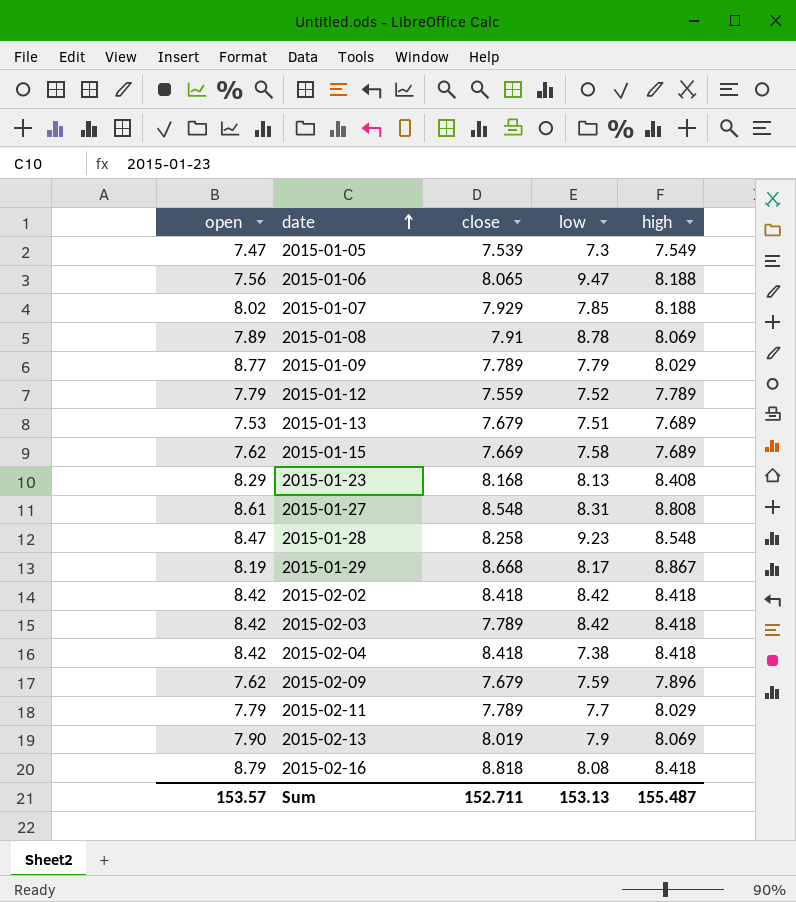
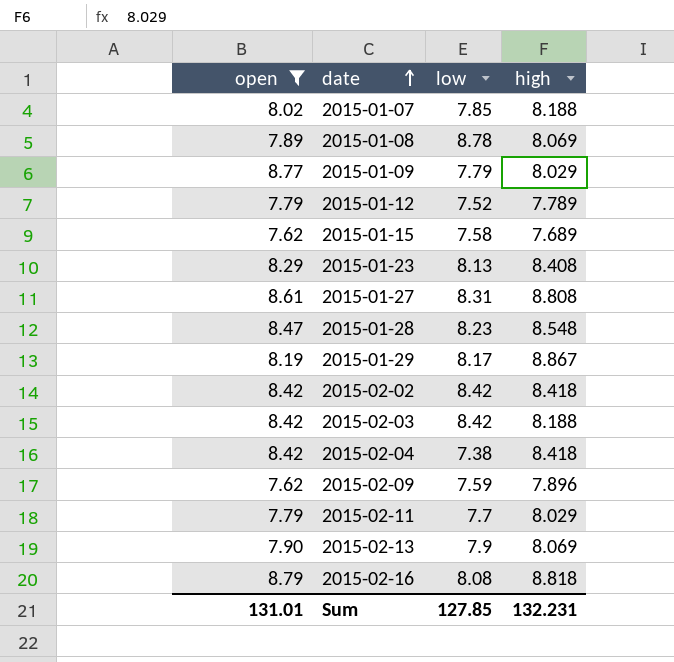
filter: none -> open >= 7.62
column close | position: 3 -> none
2015-01-28 | low: 9.23 -> 8.23
2015-02-03 | high: 8.418 -> 8.188
2015-02-16 | high: 8.418 -> 8.818
Sum | open: 153.57 -> 131.01
Sum | low: 153.13 -> 127.85
Sum | high: 155.487 -> 132.231

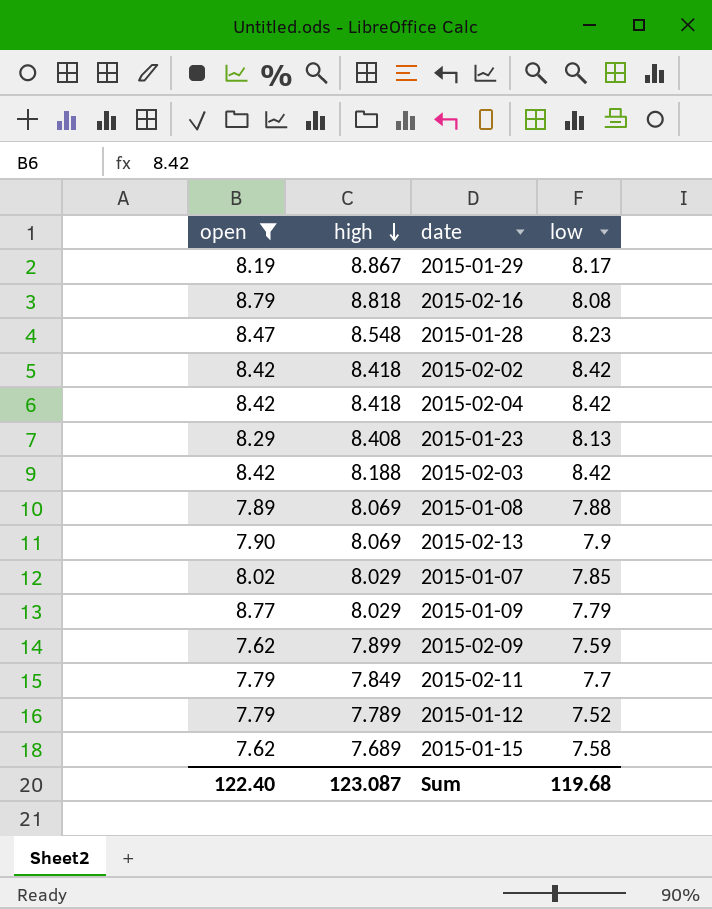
row order: date ascending -> high descending
column high | position: 4 -> 2
row 2015-01-27: 8.61 | 8.31 | 8.808 -> none
2015-02-04 | low: 7.38 -> 8.42
2015-01-08 | low: 8.78 -> 7.88
2015-01-07 | high: 8.188 -> 8.029
2015-02-09 | high: 7.896 -> 7.899
2015-02-11 | high: 8.029 -> 7.849
Sum | open: 131.01 -> 122.40
Sum | high: 132.231 -> 123.087
Sum | low: 127.85 -> 119.68

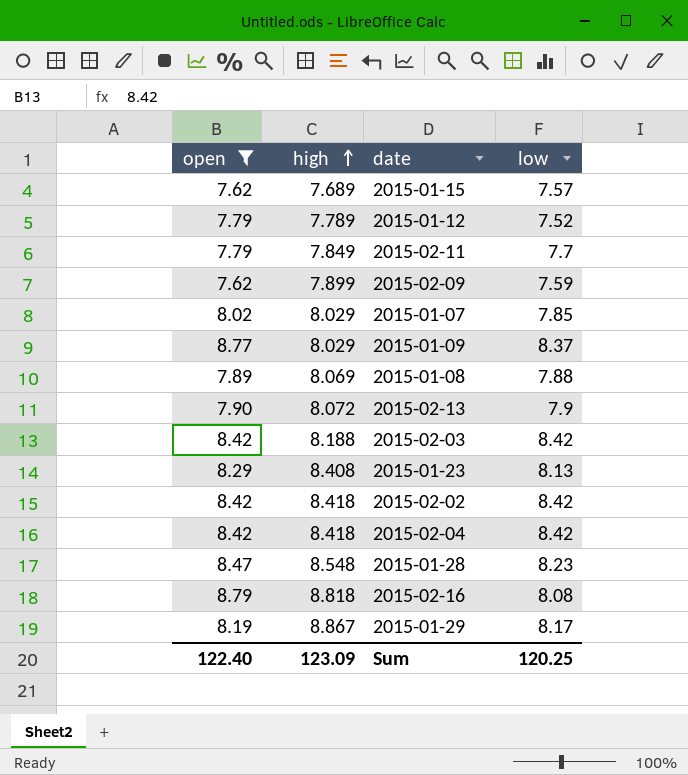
row order: high descending -> high ascending
2015-01-15 | low: 7.58 -> 7.57
2015-01-09 | low: 7.79 -> 8.37
2015-02-13 | high: 8.069 -> 8.072
Sum | high: 123.087 -> 123.09
Sum | low: 119.68 -> 120.25

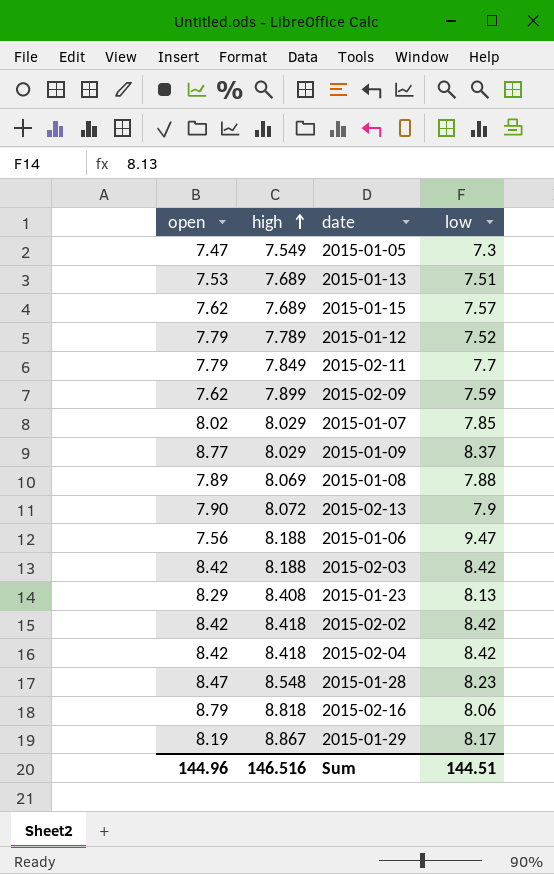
filter: open >= 7.62 -> none
2015-02-16 | low: 8.08 -> 8.06
Sum | open: 122.40 -> 144.96
Sum | high: 123.09 -> 146.516
Sum | low: 120.25 -> 144.51

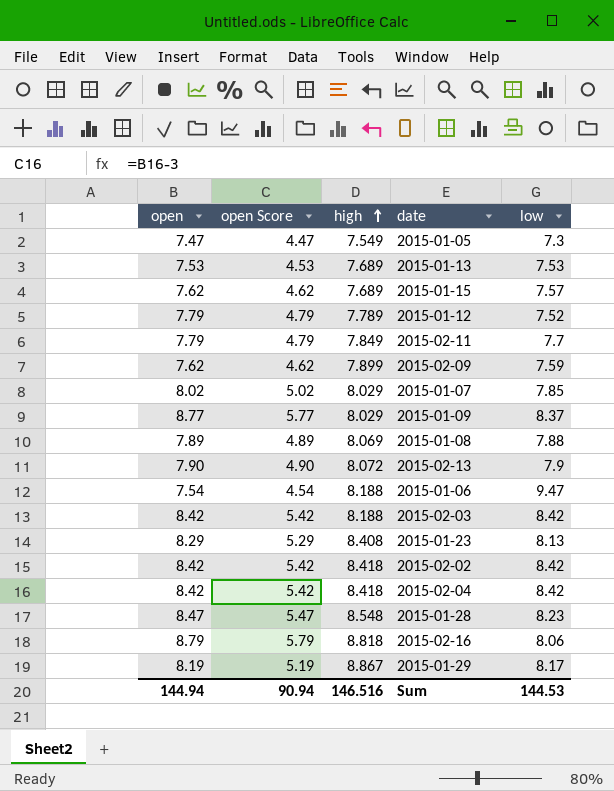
column open Score | formula: none -> [open] - 3
2015-01-13 | low: 7.51 -> 7.53
2015-01-06 | open: 7.56 -> 7.54
Sum | open: 144.96 -> 144.94
Sum | low: 144.51 -> 144.53

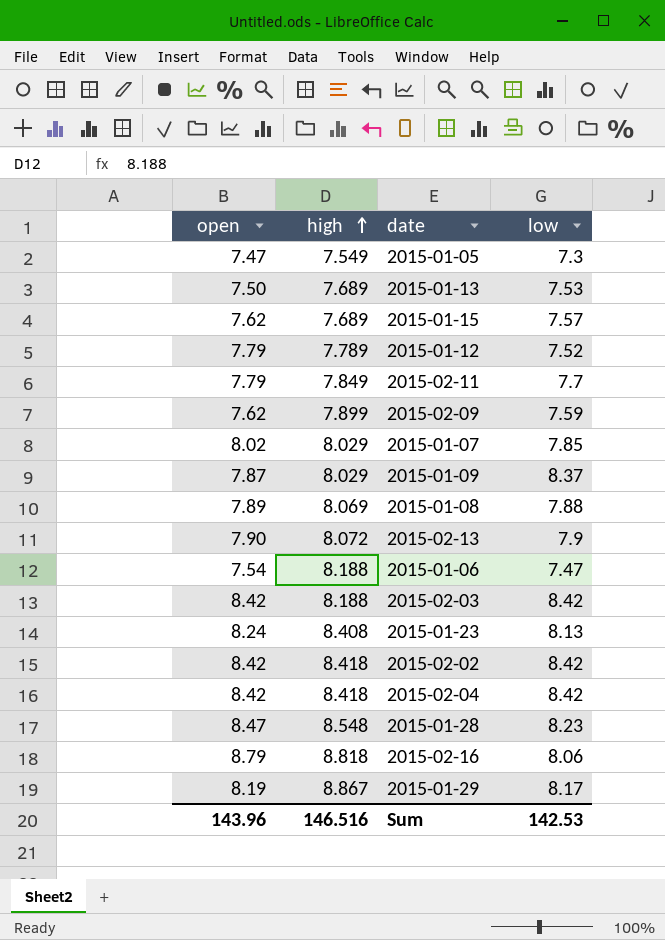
column open Score | formula: [open] - 3 -> none
2015-01-13 | open: 7.53 -> 7.50
2015-01-09 | open: 8.77 -> 7.87
2015-01-06 | low: 9.47 -> 7.47
2015-01-23 | open: 8.29 -> 8.24
Sum | open: 144.94 -> 143.96
Sum | low: 144.53 -> 142.53

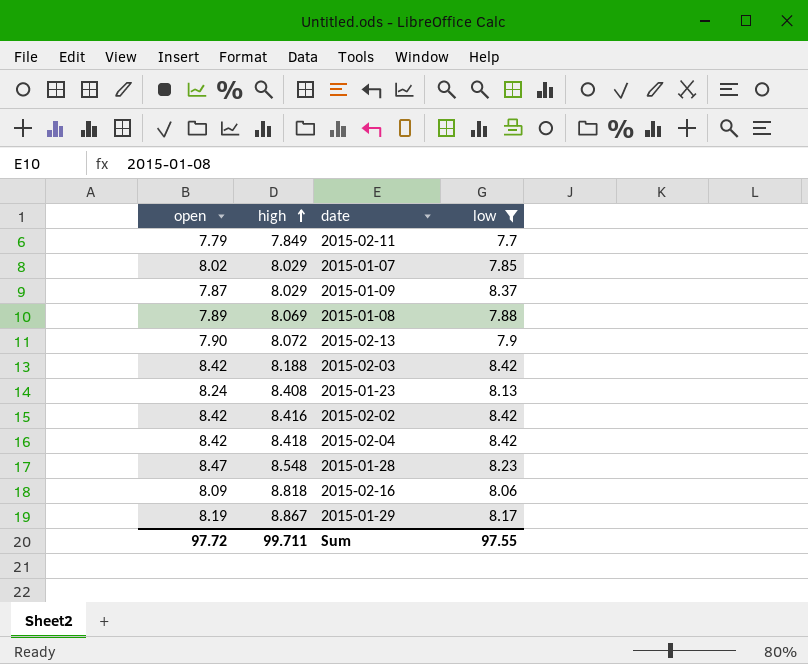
filter: none -> low >= 7.7
2015-02-02 | high: 8.418 -> 8.416
2015-02-16 | open: 8.79 -> 8.09
Sum | open: 143.96 -> 97.72
Sum | high: 146.516 -> 99.711
Sum | low: 142.53 -> 97.55

